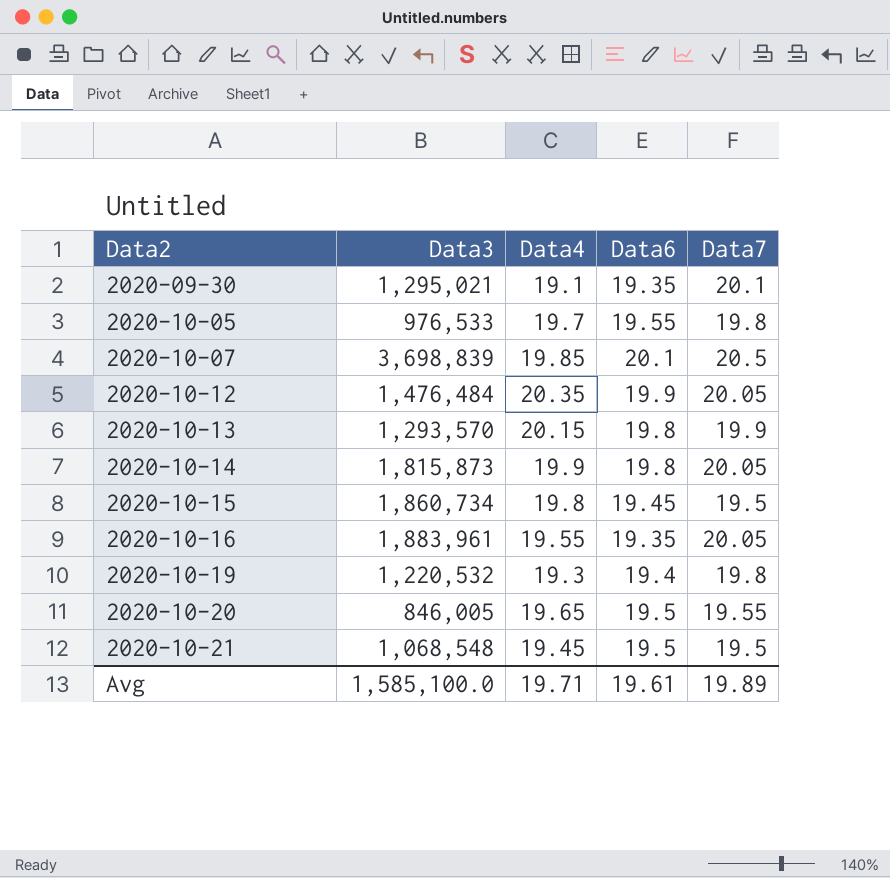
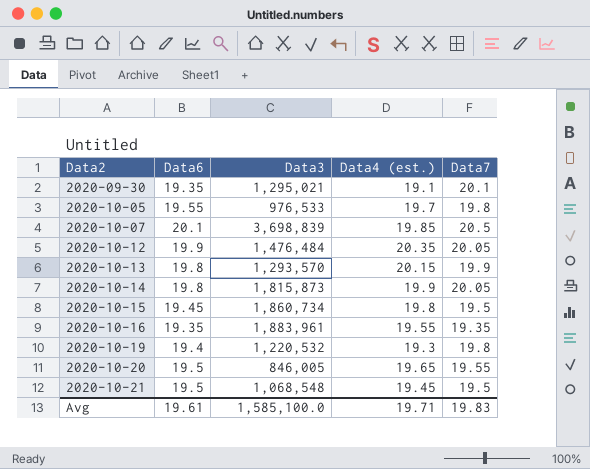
column Data6 | position: 4 -> 2
column name: Data4 -> Data4 (est.)
2020-10-16 | Data7: 20.05 -> 19.35
Avg | Data7: 19.89 -> 19.83

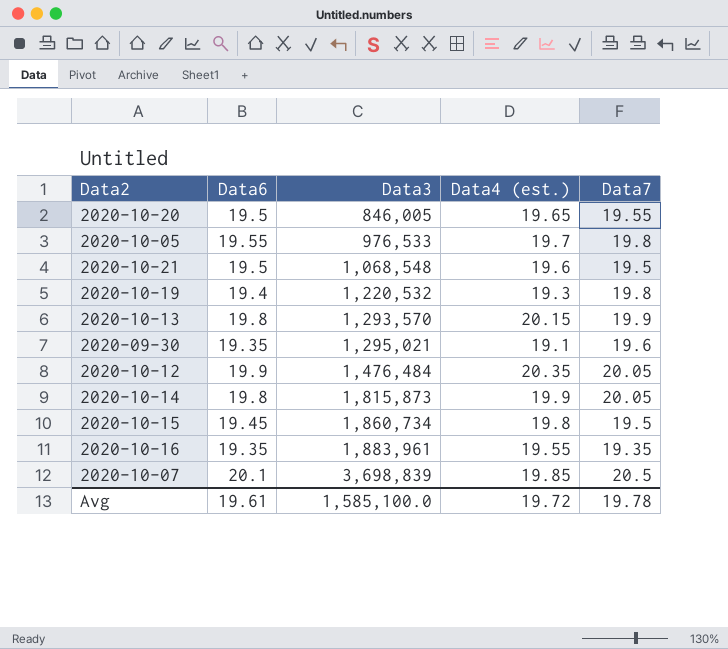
row order: Data2 ascending -> Data3 ascending
2020-10-21 | Data4 (est.): 19.45 -> 19.6
2020-09-30 | Data7: 20.1 -> 19.6
Avg | Data4 (est.): 19.71 -> 19.72
Avg | Data7: 19.83 -> 19.78

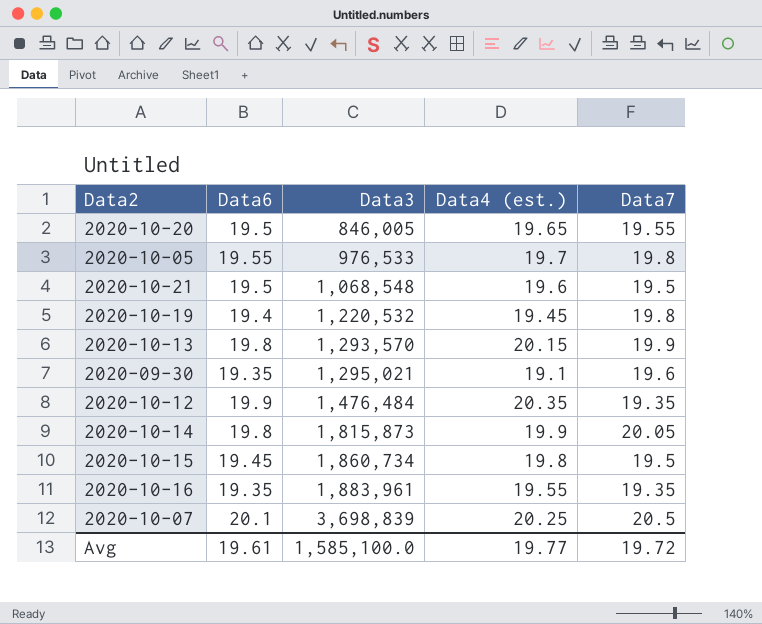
2020-10-19 | Data4 (est.): 19.3 -> 19.45
2020-10-12 | Data7: 20.05 -> 19.35
2020-10-07 | Data4 (est.): 19.85 -> 20.25
Avg | Data4 (est.): 19.72 -> 19.77
Avg | Data7: 19.78 -> 19.72

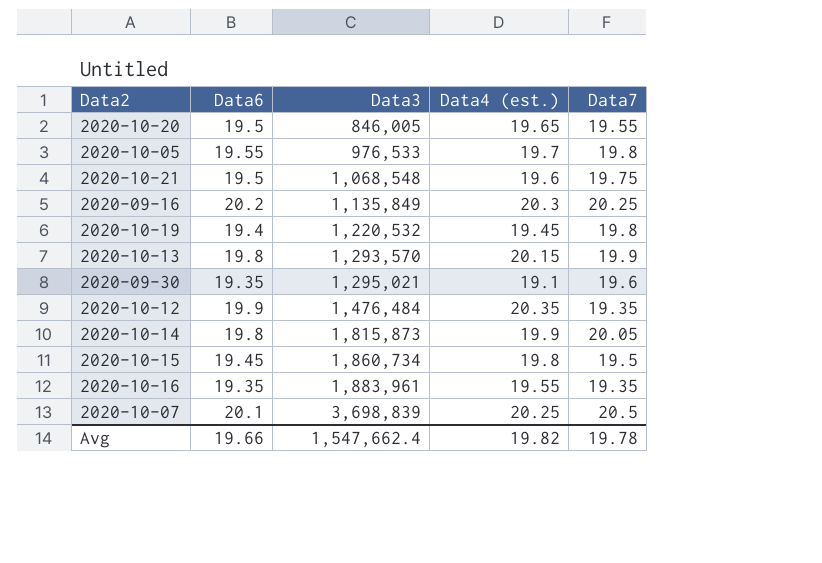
2020-10-21 | Data7: 19.5 -> 19.75
row 2020-09-16: none -> 20.2 | 1,135,849 | 20.3 | 20.25
Avg | Data6: 19.61 -> 19.66
Avg | Data3: 1,585,100.0 -> 1,547,662.4
Avg | Data4 (est.): 19.77 -> 19.82
Avg | Data7: 19.72 -> 19.78

